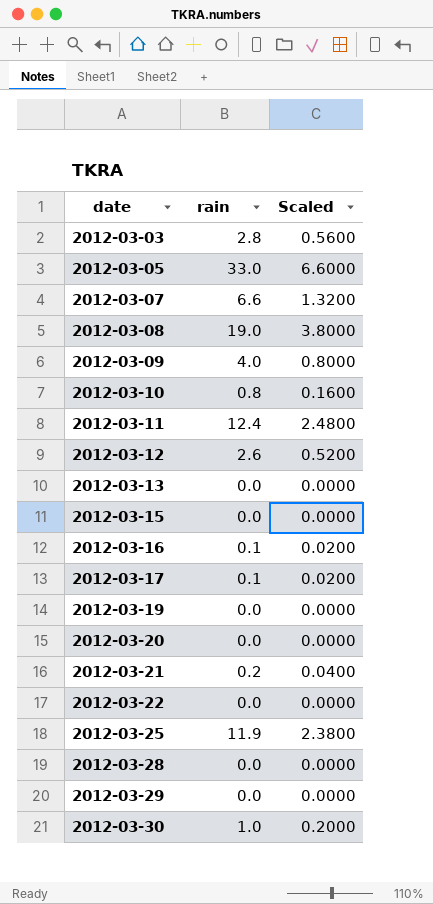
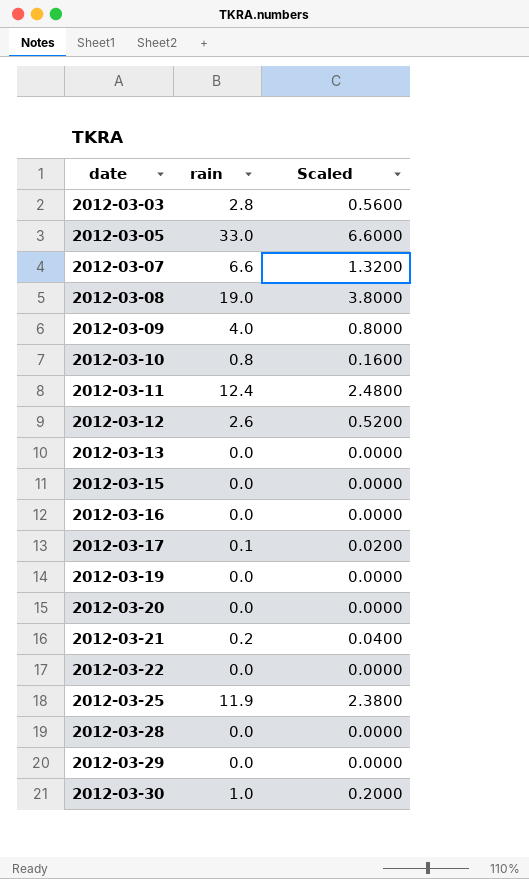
2012-03-16 | rain: 0.1 -> 0.0
2012-03-16 | Scaled: 0.0200 -> 0.0000

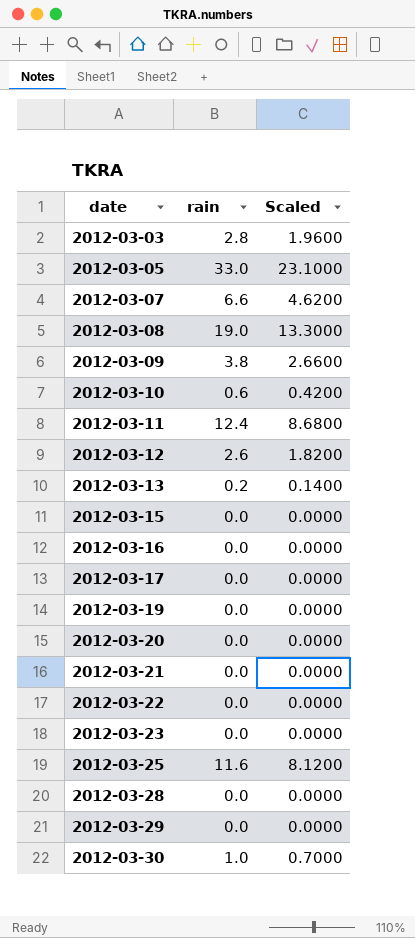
column Scaled | formula: [rain] * 0.2 -> [rain] * 0.7
2012-03-09 | rain: 4.0 -> 3.8
2012-03-10 | rain: 0.8 -> 0.6
2012-03-13 | rain: 0.0 -> 0.2
2012-03-17 | rain: 0.1 -> 0.0
2012-03-21 | rain: 0.2 -> 0.0
row 2012-03-23: none -> 0.0 | 0.0000
2012-03-25 | rain: 11.9 -> 11.6

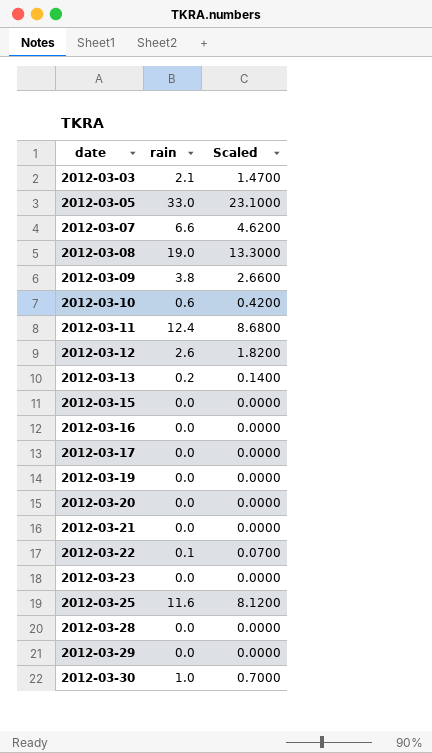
2012-03-03 | rain: 2.8 -> 2.1
2012-03-03 | Scaled: 1.9600 -> 1.4700
2012-03-22 | rain: 0.0 -> 0.1
2012-03-22 | Scaled: 0.0000 -> 0.0700

